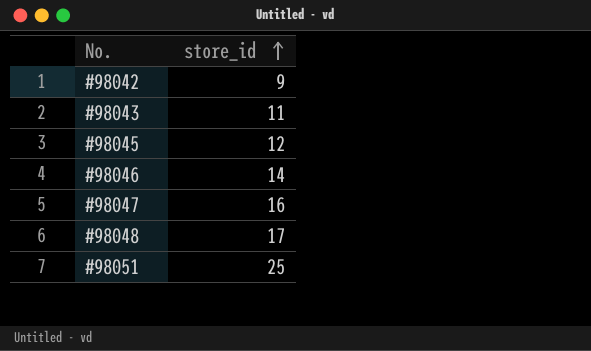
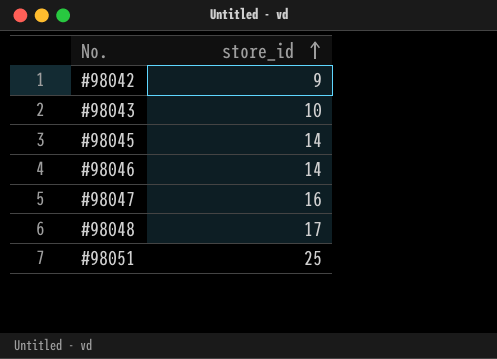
#98043 | store_id: 11 -> 10
#98045 | store_id: 12 -> 14

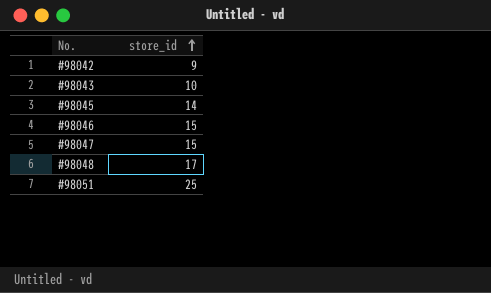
#98046 | store_id: 14 -> 15
#98047 | store_id: 16 -> 15

